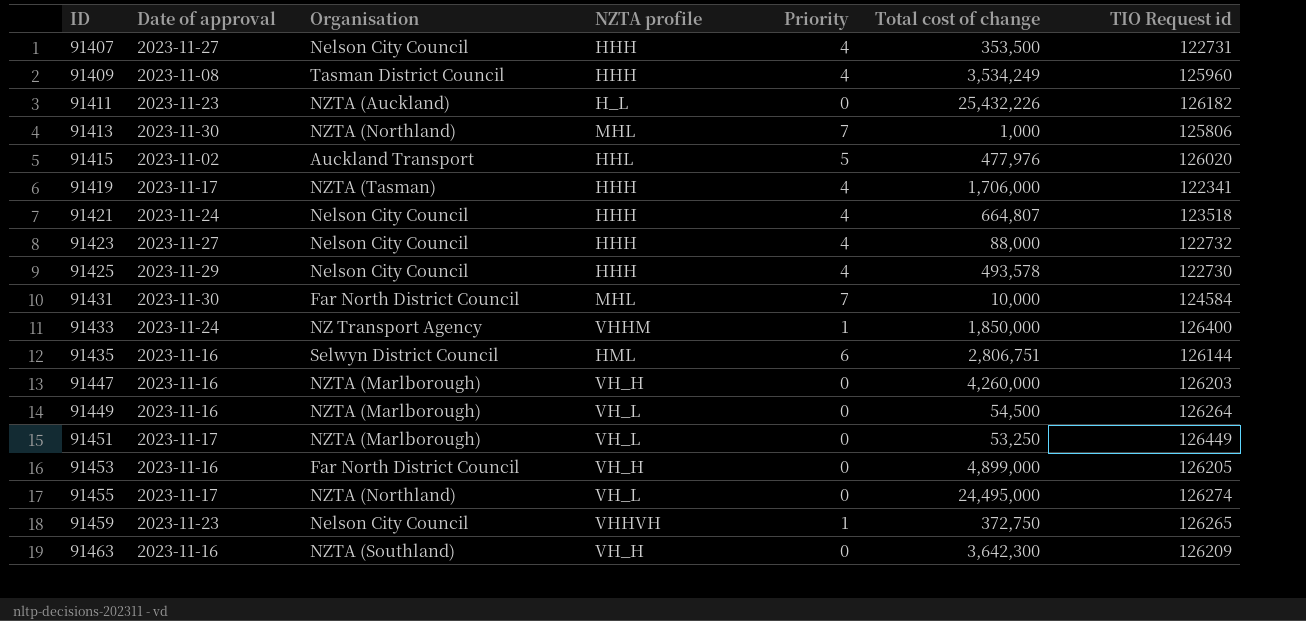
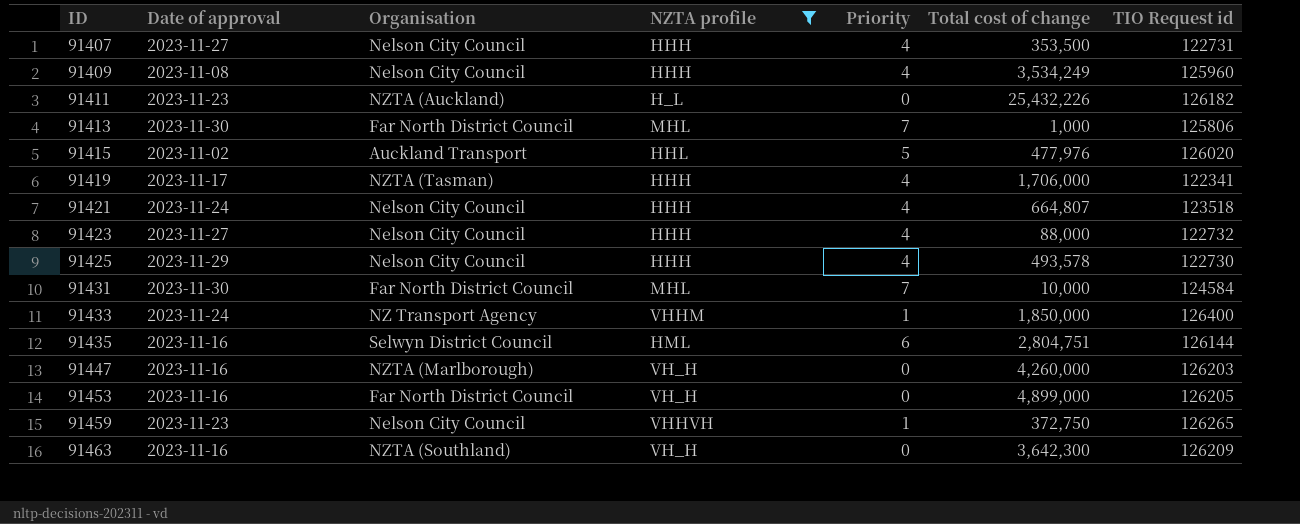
filter: none -> NZTA profile != VH_L
91409 | Organisation: Tasman District Council -> Nelson City Council
91413 | Organisation: NZTA (Northland) -> Far North District Council
91435 | Total cost of change: 2,806,751 -> 2,804,751

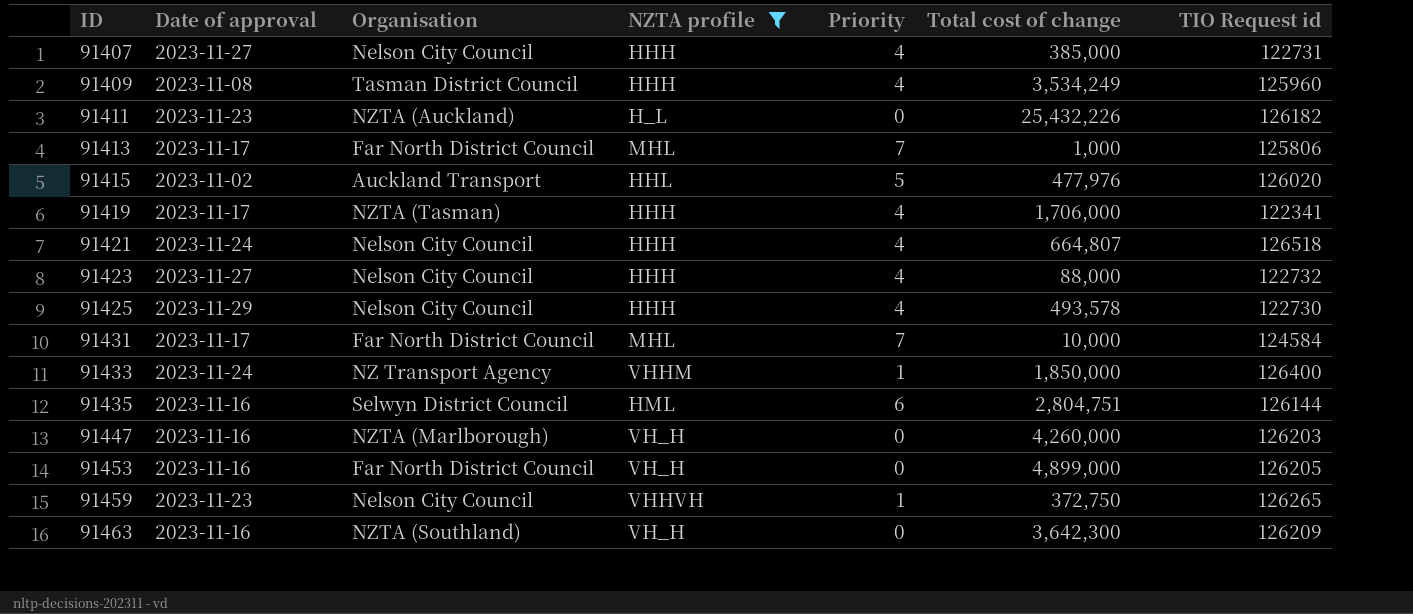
91407 | Total cost of change: 353,500 -> 385,000
91409 | Organisation: Nelson City Council -> Tasman District Council
91413 | Date of approval: 2023-11-30 -> 2023-11-17
91421 | TIO Request id: 123518 -> 126518
91431 | Date of approval: 2023-11-30 -> 2023-11-17

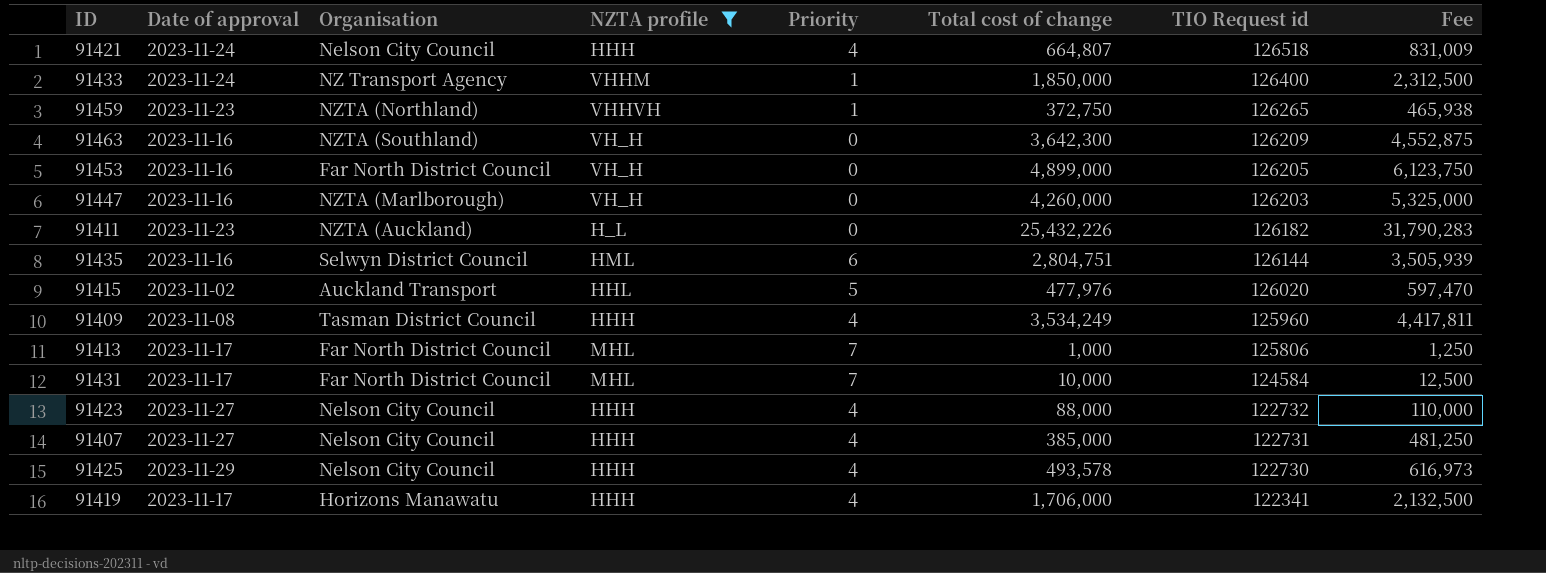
row order: ID ascending -> TIO Request id descending
column Fee | formula: none -> [Total cost of change] * 1.25
91459 | Organisation: Nelson City Council -> NZTA (Northland)
91419 | Organisation: NZTA (Tasman) -> Horizons Manawatu

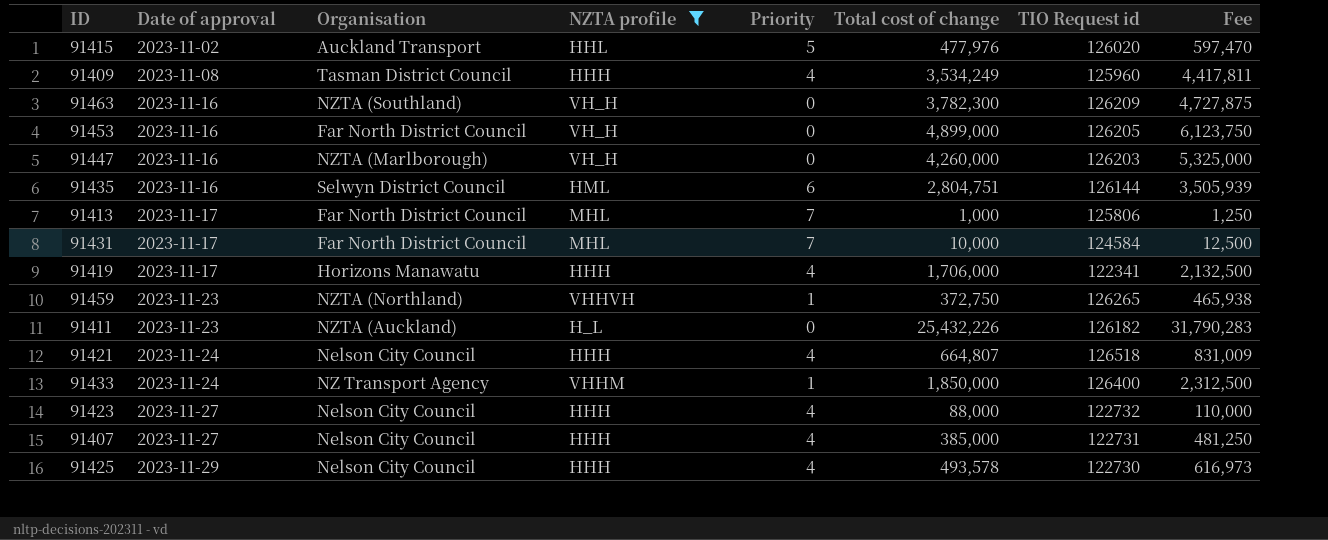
row order: TIO Request id descending -> Date of approval ascending
91463 | Total cost of change: 3,642,300 -> 3,782,300
91463 | Fee: 4,552,875 -> 4,727,875

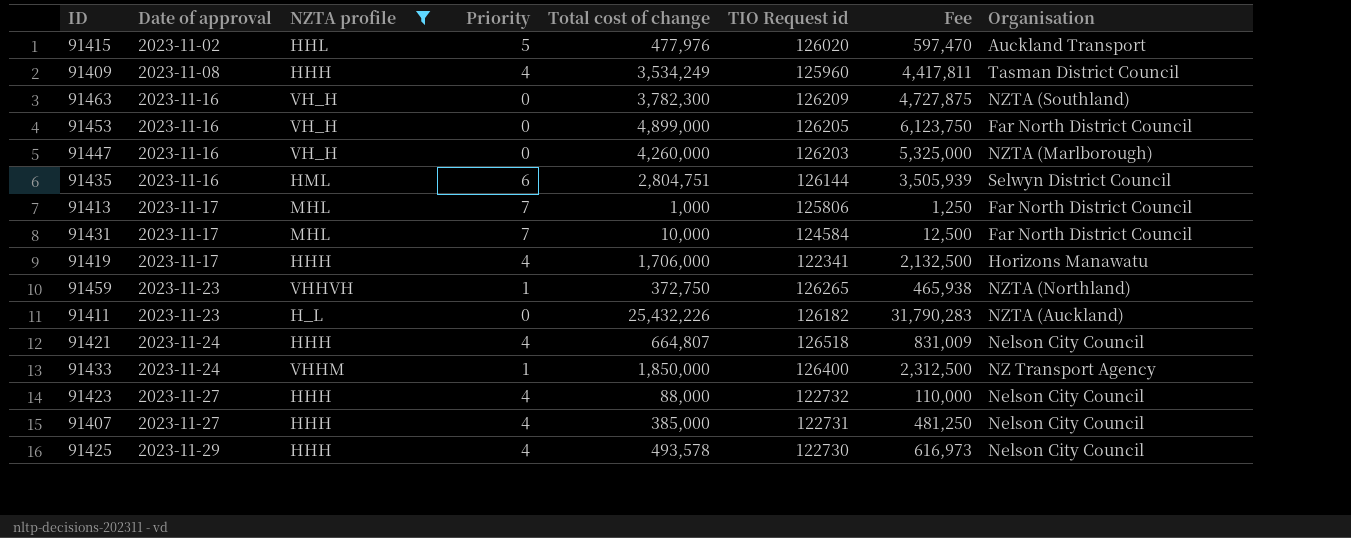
column Organisation | position: 3 -> 8

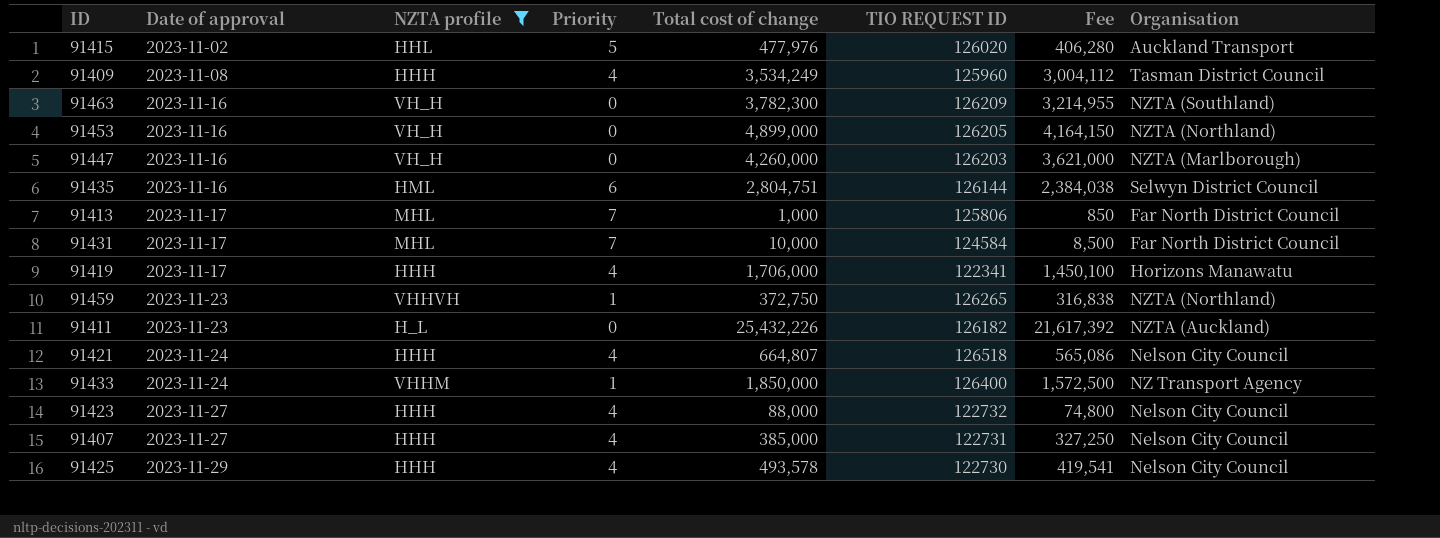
column name: TIO Request id -> TIO REQUEST ID
column Fee | formula: [Total cost of change] * 1.25 -> [Total cost of change] * 0.85
91453 | Organisation: Far North District Council -> NZTA (Northland)

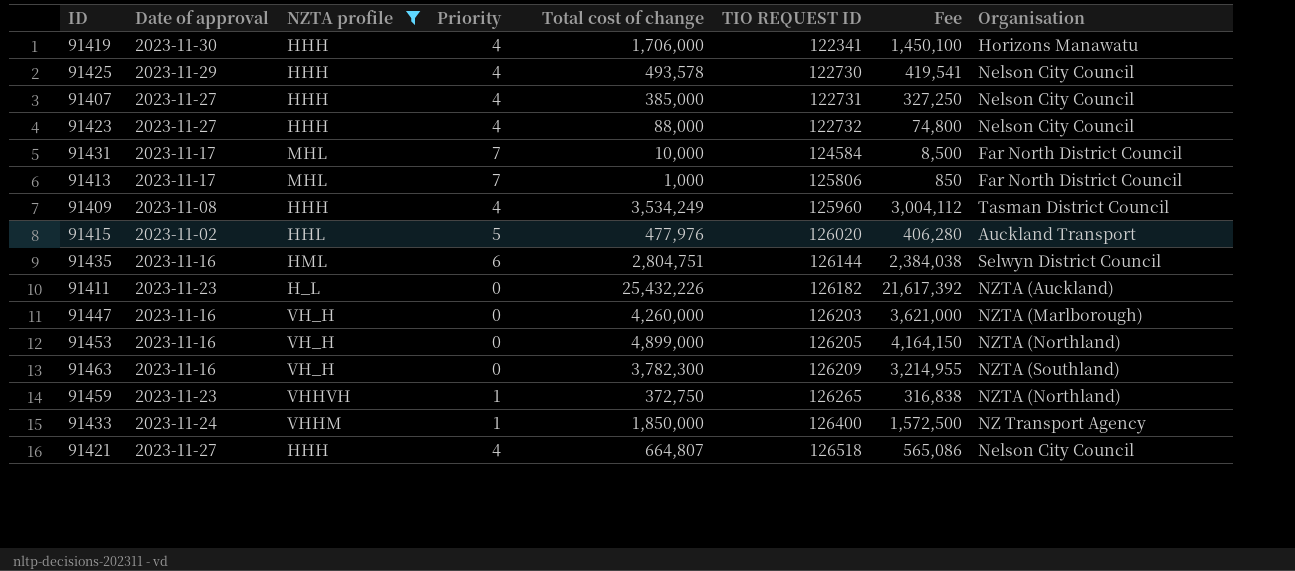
row order: Date of approval ascending -> TIO REQUEST ID ascending
91419 | Date of approval: 2023-11-17 -> 2023-11-30
91421 | Date of approval: 2023-11-24 -> 2023-11-27

